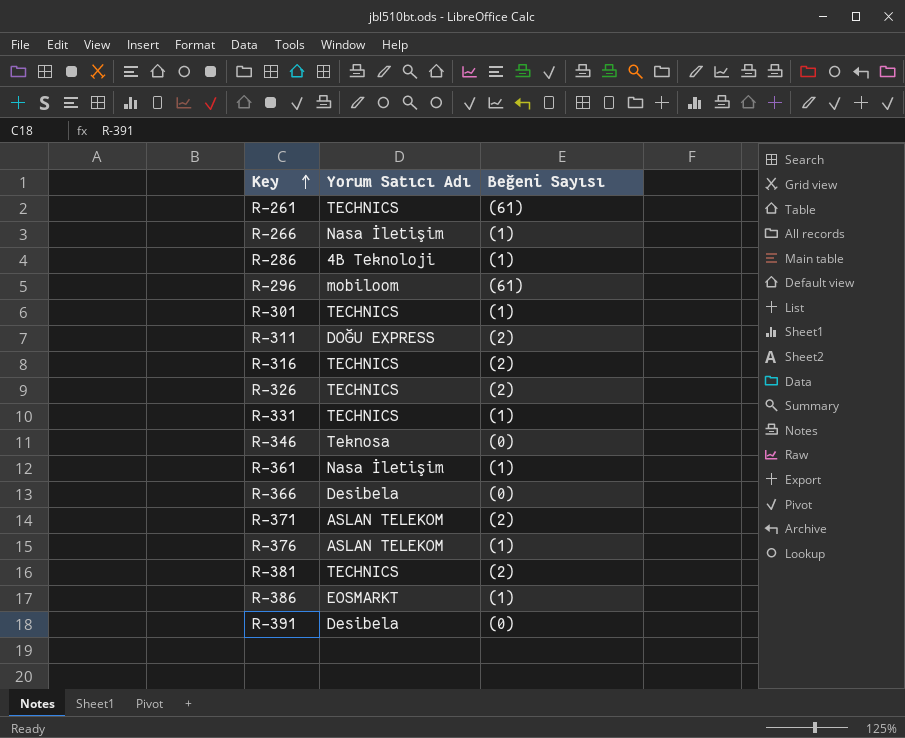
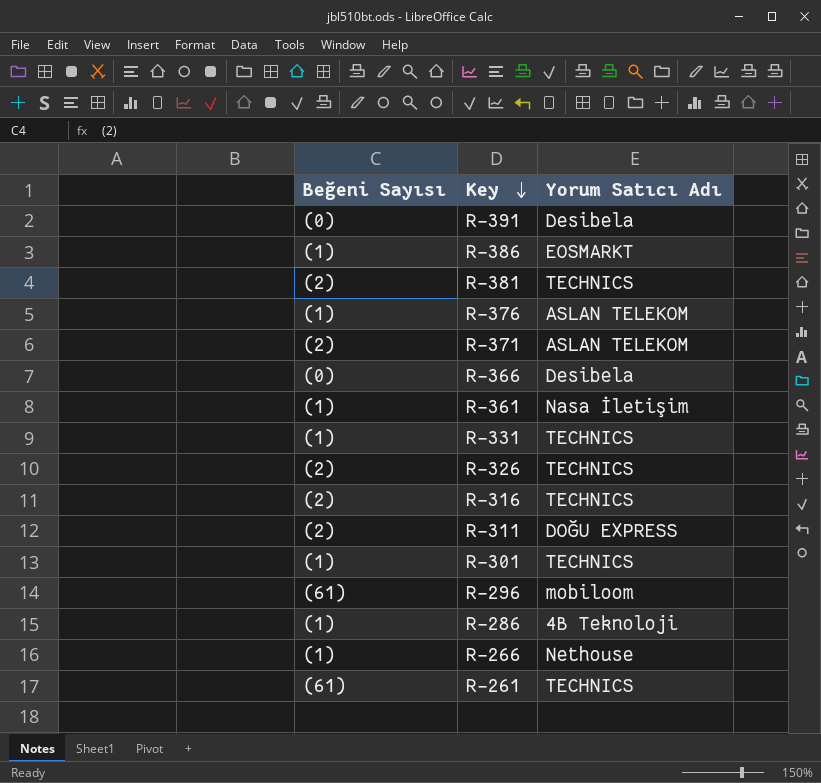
row order: Key ascending -> Key descending
column Beğeni Sayısı | position: 3 -> 1
row R-346: Teknosa | (0) -> none
R-266 | Yorum Satıcı Adı: Nasa İletişim -> Nethouse

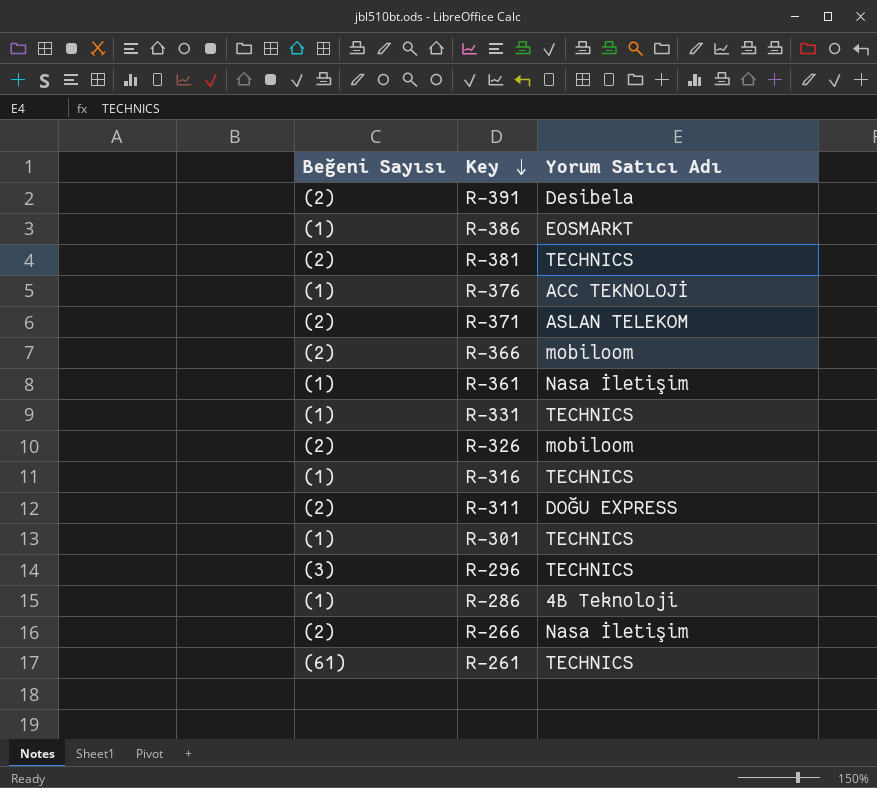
R-391 | Beğeni Sayısı: (0) -> (2)
R-376 | Yorum Satıcı Adı: ASLAN TELEKOM -> ACC TEKNOLOJİ
R-366 | Beğeni Sayısı: (0) -> (2)
R-366 | Yorum Satıcı Adı: Desibela -> mobiloom
R-326 | Yorum Satıcı Adı: TECHNICS -> mobiloom
R-316 | Beğeni Sayısı: (2) -> (1)
R-296 | Beğeni Sayısı: (61) -> (3)
R-296 | Yorum Satıcı Adı: mobiloom -> TECHNICS
R-266 | Beğeni Sayısı: (1) -> (2)
R-266 | Yorum Satıcı Adı: Nethouse -> Nasa İletişim

